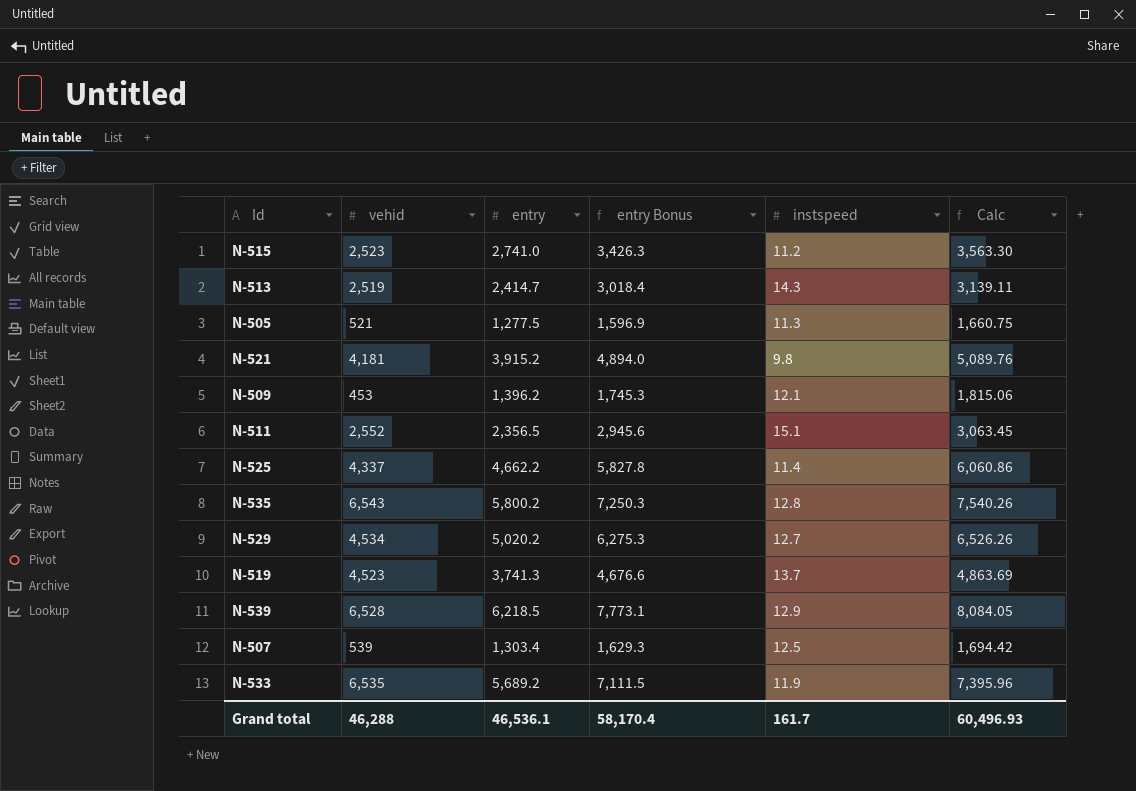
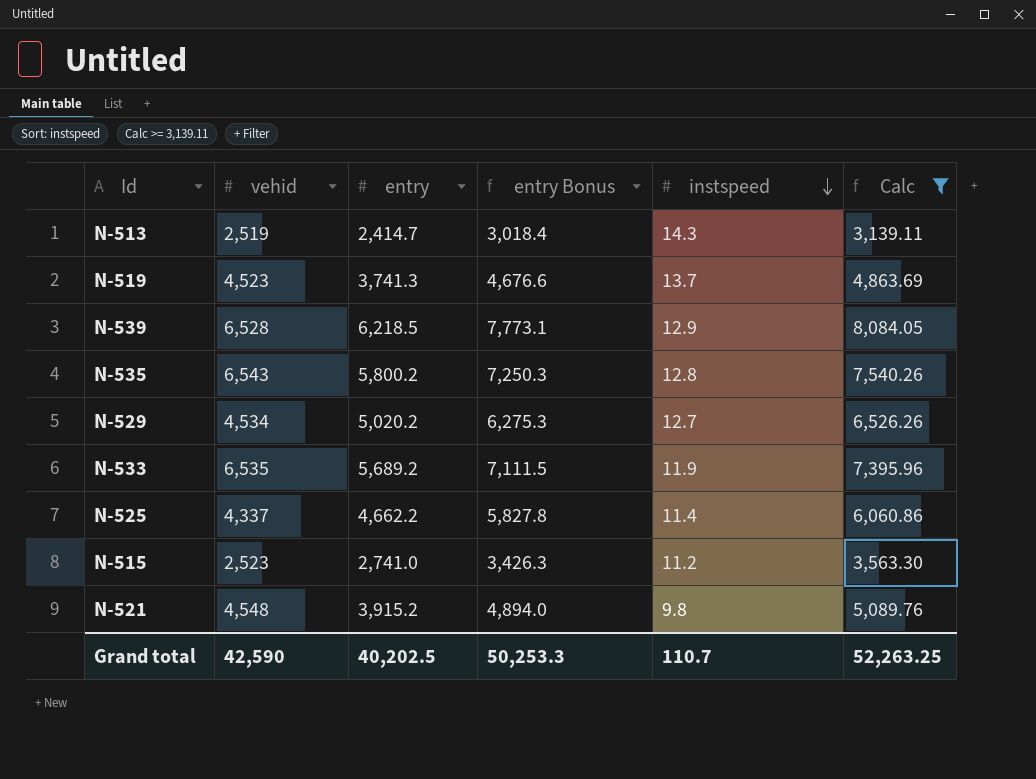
filter: none -> Calc >= 3,139.11
row order: none -> instspeed descending
N-521 | vehid: 4,181 -> 4,548
Grand total | vehid: 46,288 -> 42,590
Grand total | entry: 46,536.1 -> 40,202.5
Grand total | entry Bonus: 58,170.4 -> 50,253.3
Grand total | instspeed: 161.7 -> 110.7
Grand total | Calc: 60,496.93 -> 52,263.25

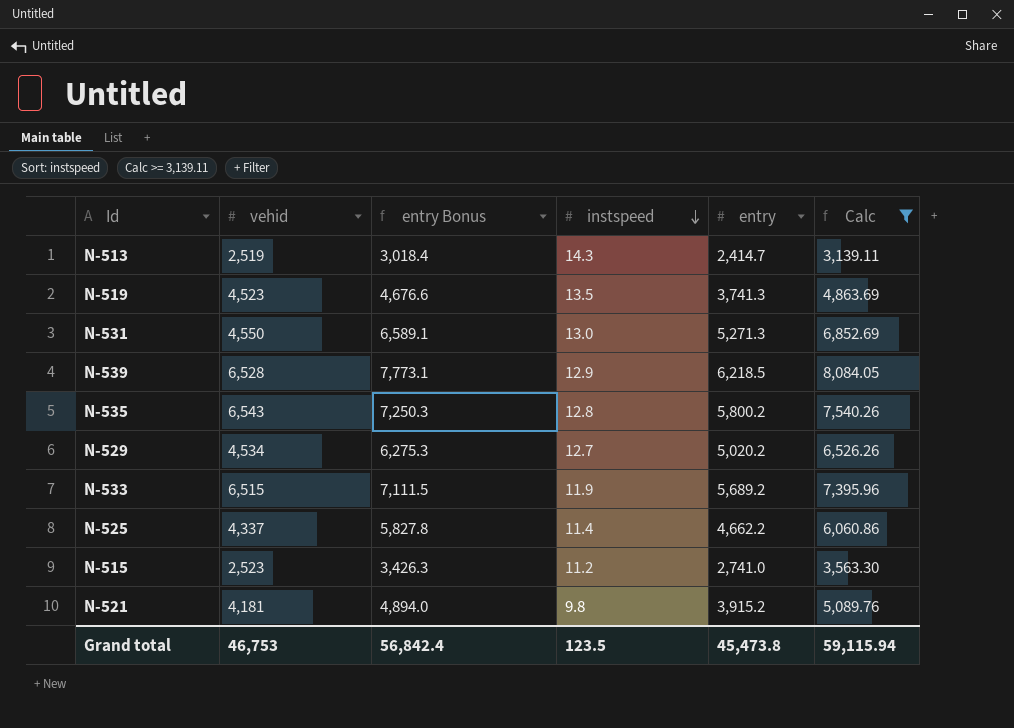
column entry | position: 3 -> 5
N-519 | instspeed: 13.7 -> 13.5
row N-531: none -> 4,550 | 6,589.1 | 13.0 | 5,271.3 | 6,852.69
N-533 | vehid: 6,535 -> 6,515
N-521 | vehid: 4,548 -> 4,181
Grand total | vehid: 42,590 -> 46,753
Grand total | entry Bonus: 50,253.3 -> 56,842.4
Grand total | instspeed: 110.7 -> 123.5
Grand total | entry: 40,202.5 -> 45,473.8
Grand total | Calc: 52,263.25 -> 59,115.94

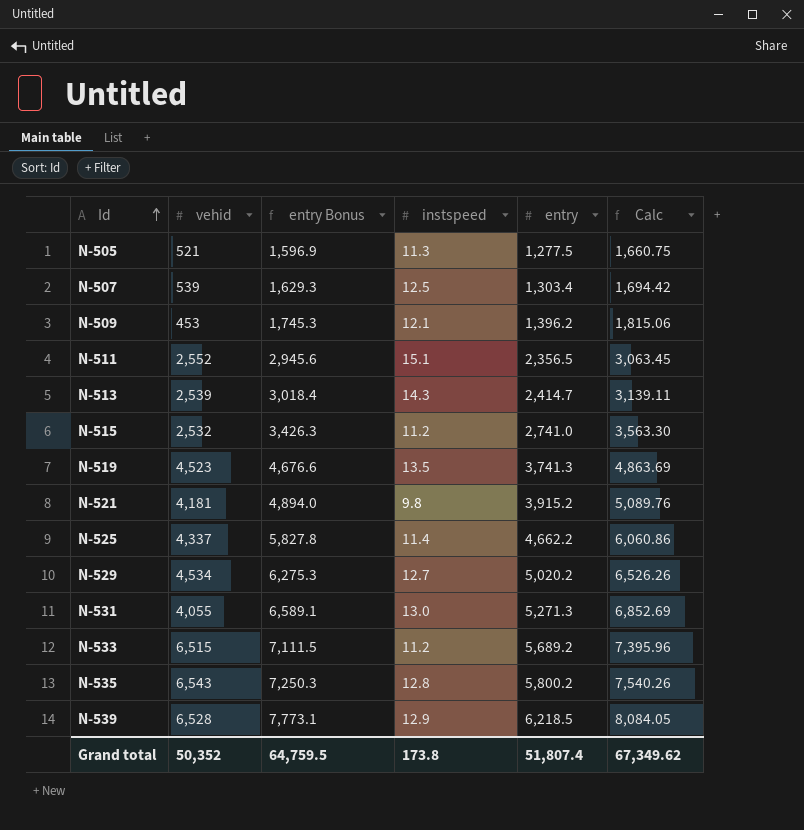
filter: Calc >= 3,139.11 -> none
row order: instspeed descending -> Id ascending
N-513 | vehid: 2,519 -> 2,539
N-515 | vehid: 2,523 -> 2,532
N-531 | vehid: 4,550 -> 4,055
N-533 | instspeed: 11.9 -> 11.2
Grand total | vehid: 46,753 -> 50,352
Grand total | entry Bonus: 56,842.4 -> 64,759.5
Grand total | instspeed: 123.5 -> 173.8
Grand total | entry: 45,473.8 -> 51,807.4
Grand total | Calc: 59,115.94 -> 67,349.62

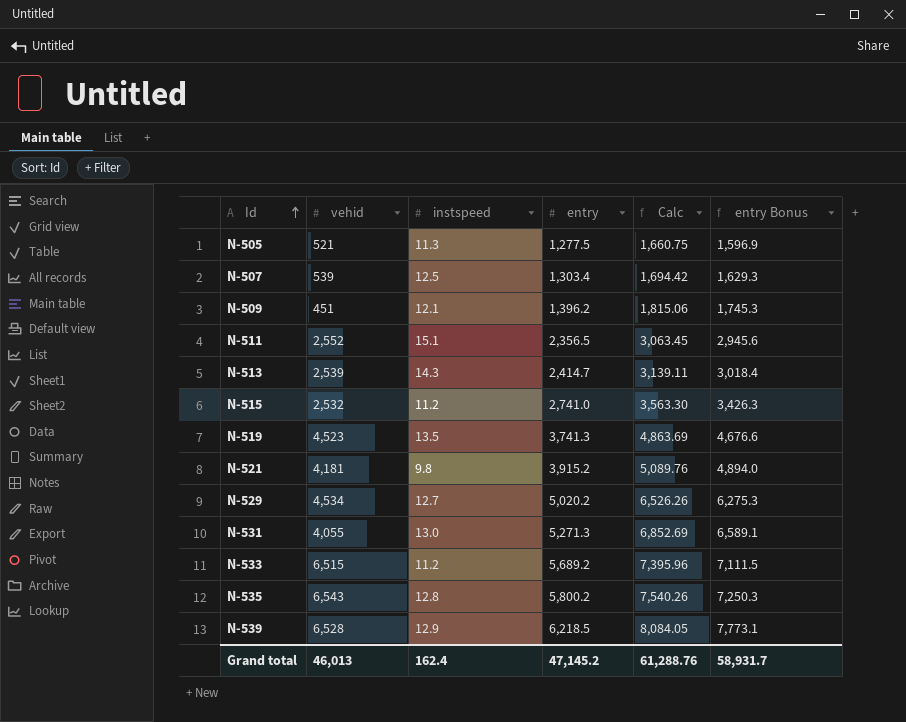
column entry Bonus | position: 3 -> 6
row N-525: 4,337 | 5,827.8 | 11.4 | 4,662.2 | 6,060.86 -> none
N-509 | vehid: 453 -> 451
Grand total | vehid: 50,352 -> 46,013
Grand total | instspeed: 173.8 -> 162.4
Grand total | entry: 51,807.4 -> 47,145.2
Grand total | Calc: 67,349.62 -> 61,288.76
Grand total | entry Bonus: 64,759.5 -> 58,931.7

